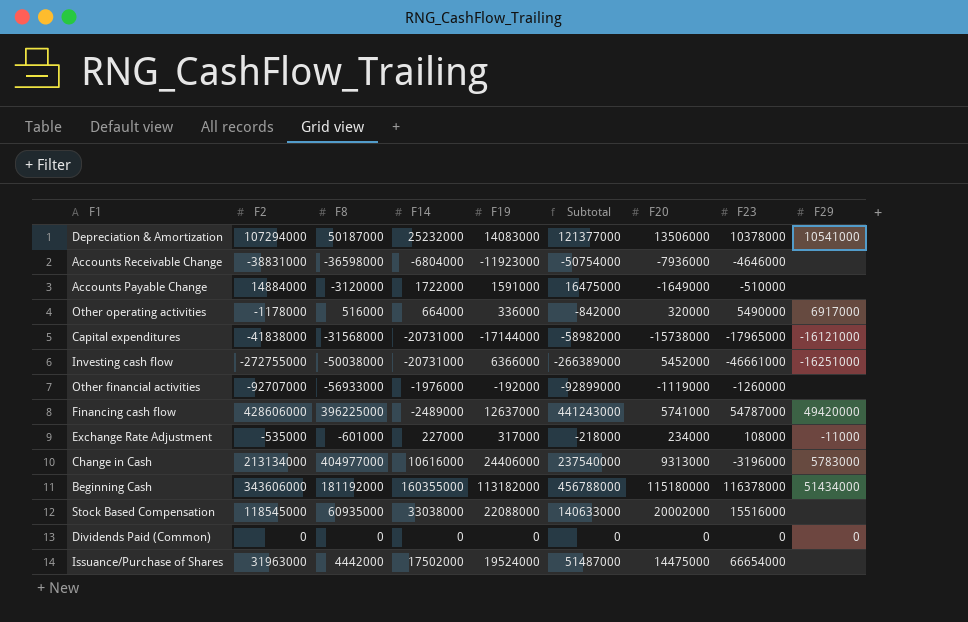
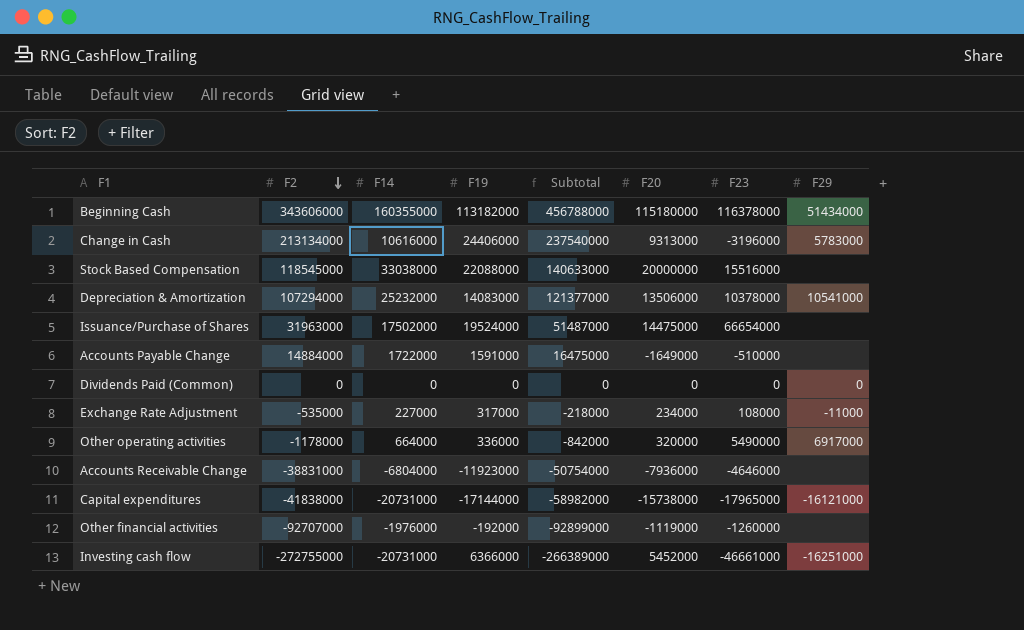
row order: none -> F2 descending
column F8 | position: 3 -> none
row Financing cash flow: 428606000 | 396225000 | -2489000 | 12637000 | 441243000 | 5741000 | 54787000 | 49420000 -> none
Stock Based Compensation | F20: 20002000 -> 20000000

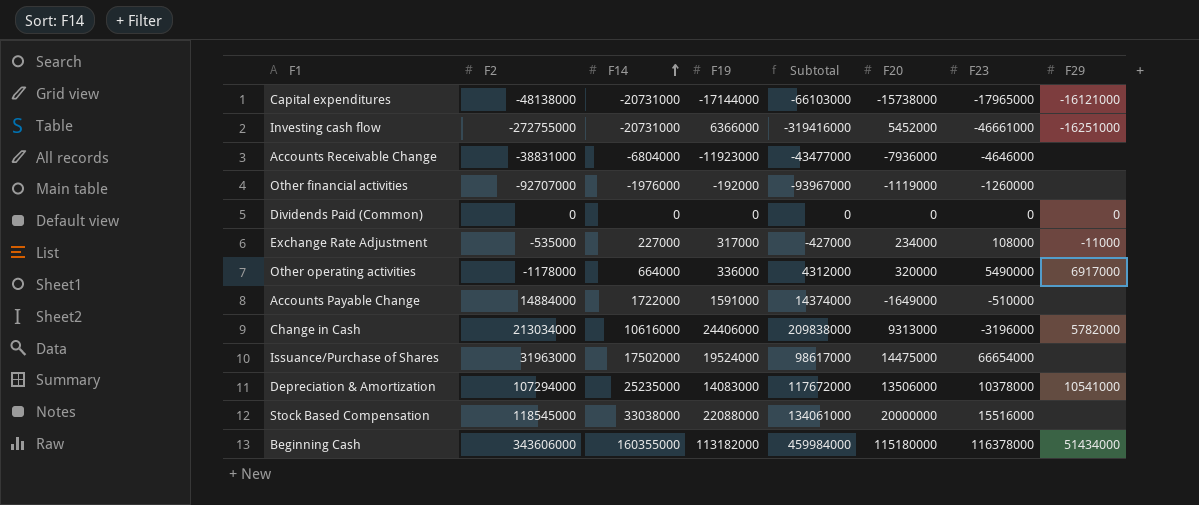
row order: F2 descending -> F14 ascending
column Subtotal | formula: [F2] + [F19] -> [F2] + [F23]
Capital expenditures | F2: -41838000 -> -48138000
Change in Cash | F2: 213134000 -> 213034000
Change in Cash | F29: 5783000 -> 5782000
Depreciation & Amortization | F14: 25232000 -> 25235000

